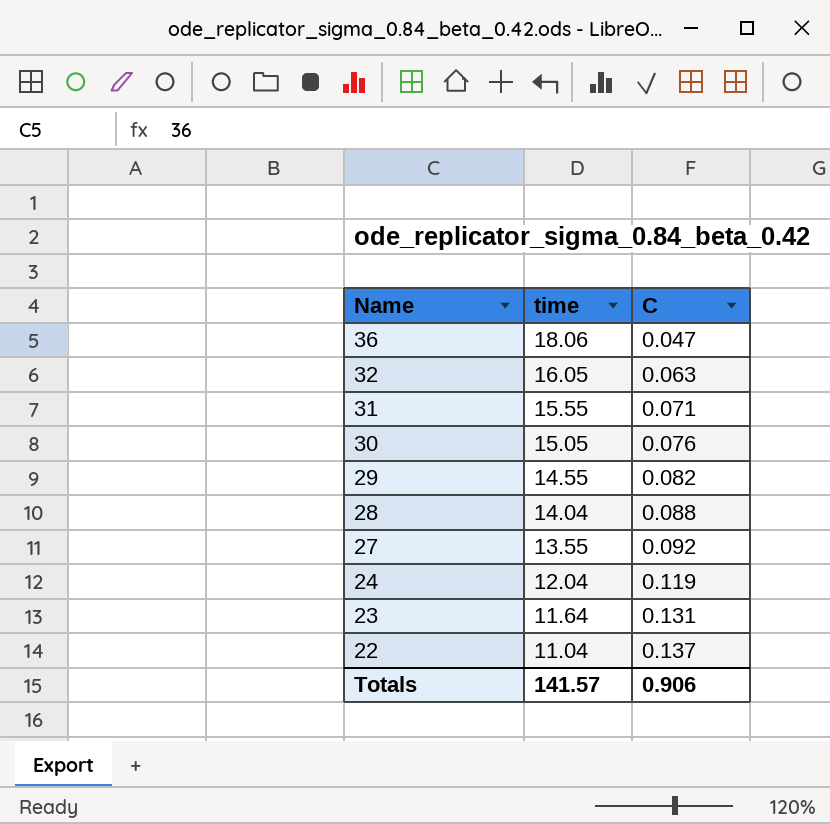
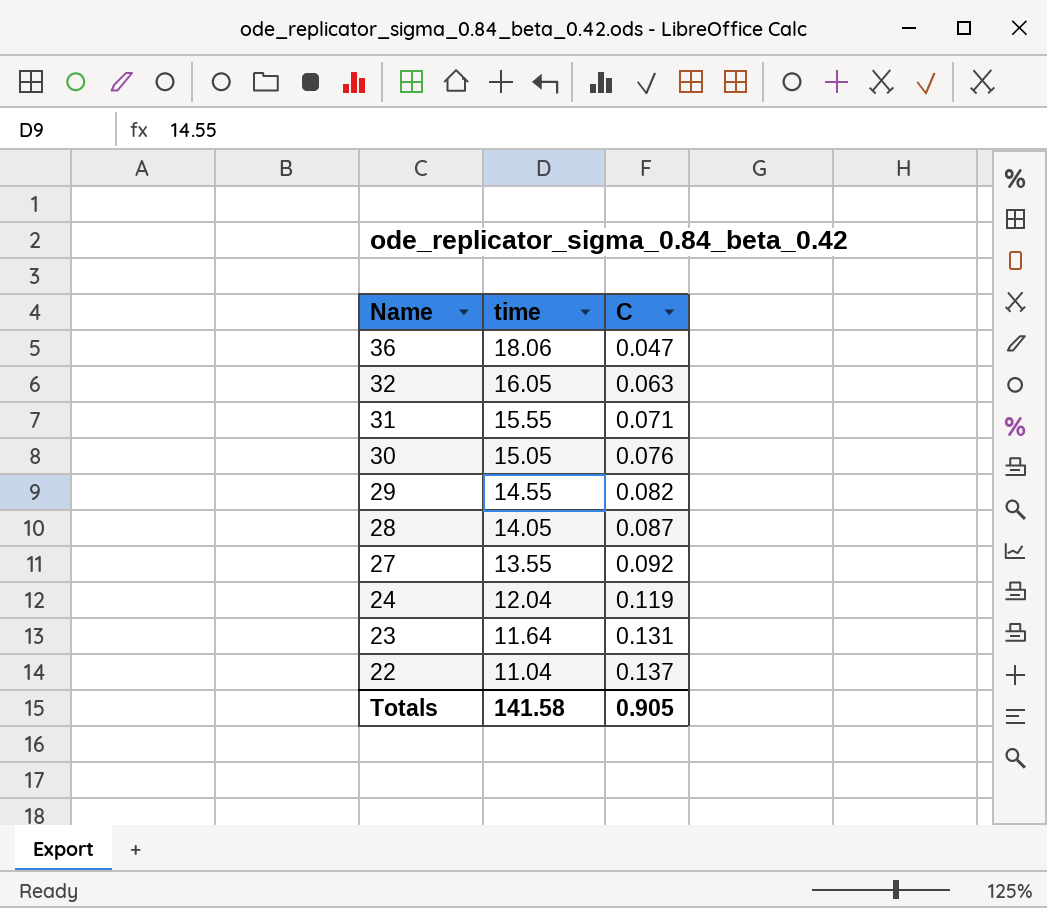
28 | time: 14.04 -> 14.05
28 | C: 0.088 -> 0.087
Totals | time: 141.57 -> 141.58
Totals | C: 0.906 -> 0.905

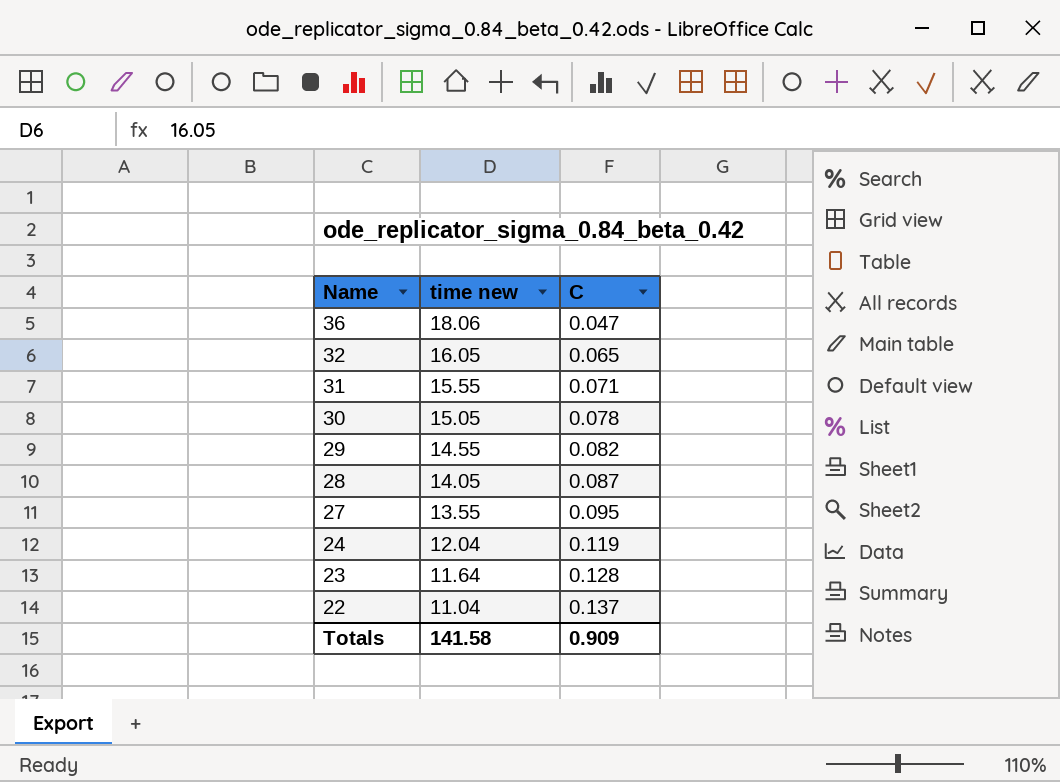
column name: time -> time new
32 | C: 0.063 -> 0.065
30 | C: 0.076 -> 0.078
27 | C: 0.092 -> 0.095
23 | C: 0.131 -> 0.128
Totals | C: 0.905 -> 0.909

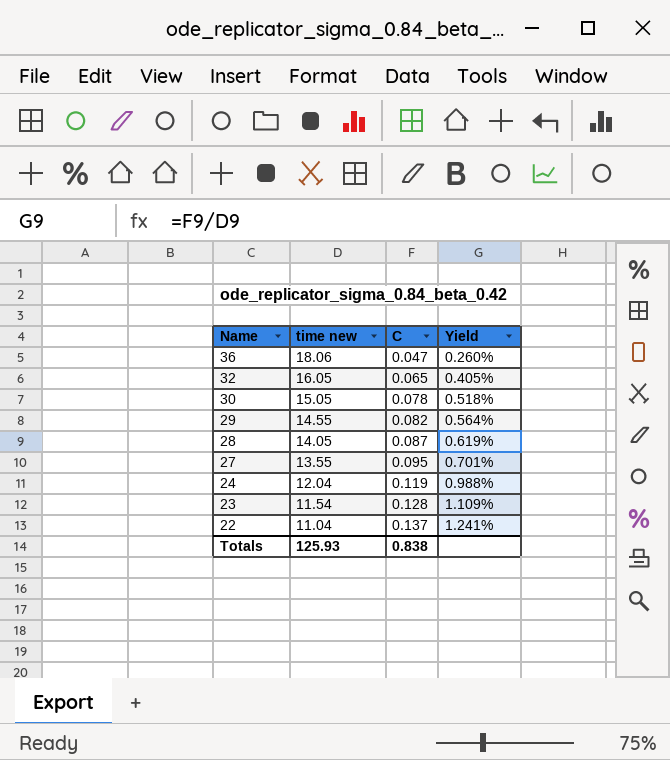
column Yield | formula: none -> [C] / [time new]
row 31: 15.55 | 0.071 -> none
23 | time new: 11.64 -> 11.54
Totals | time new: 141.58 -> 125.93
Totals | C: 0.909 -> 0.838

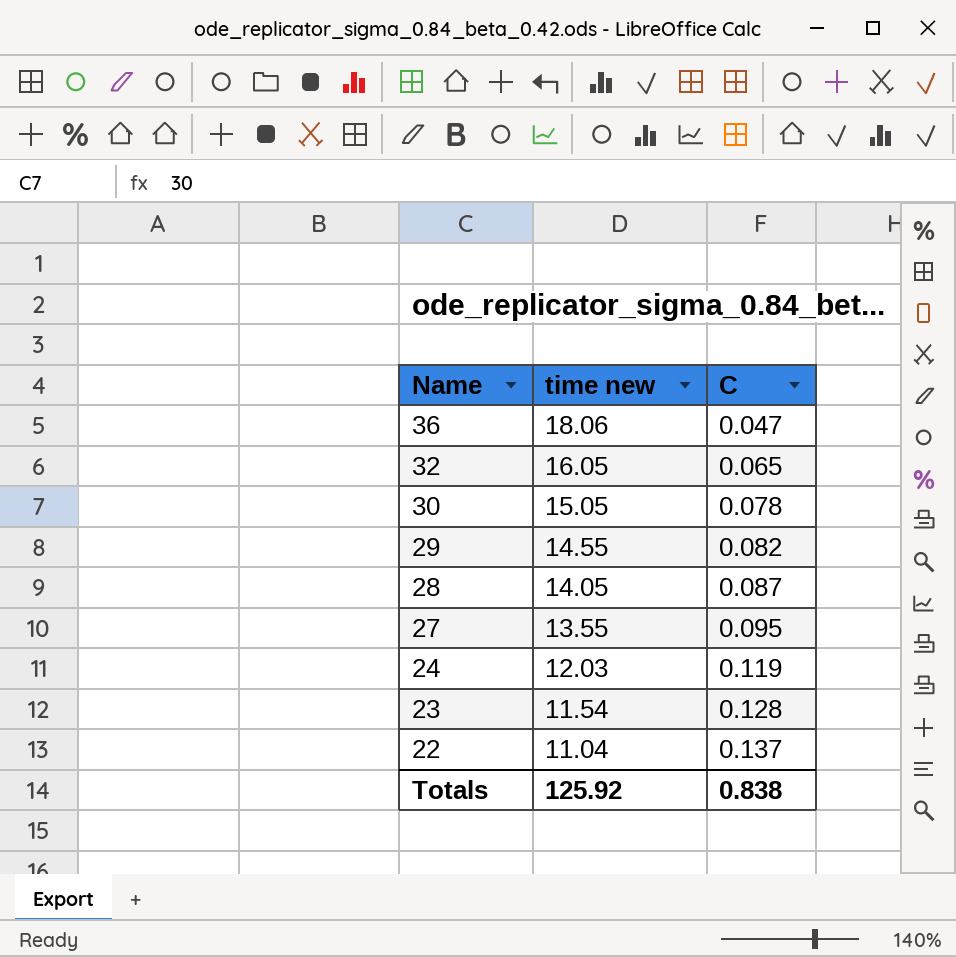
column Yield | formula: [C] / [time new] -> none
24 | time new: 12.04 -> 12.03
Totals | time new: 125.93 -> 125.92

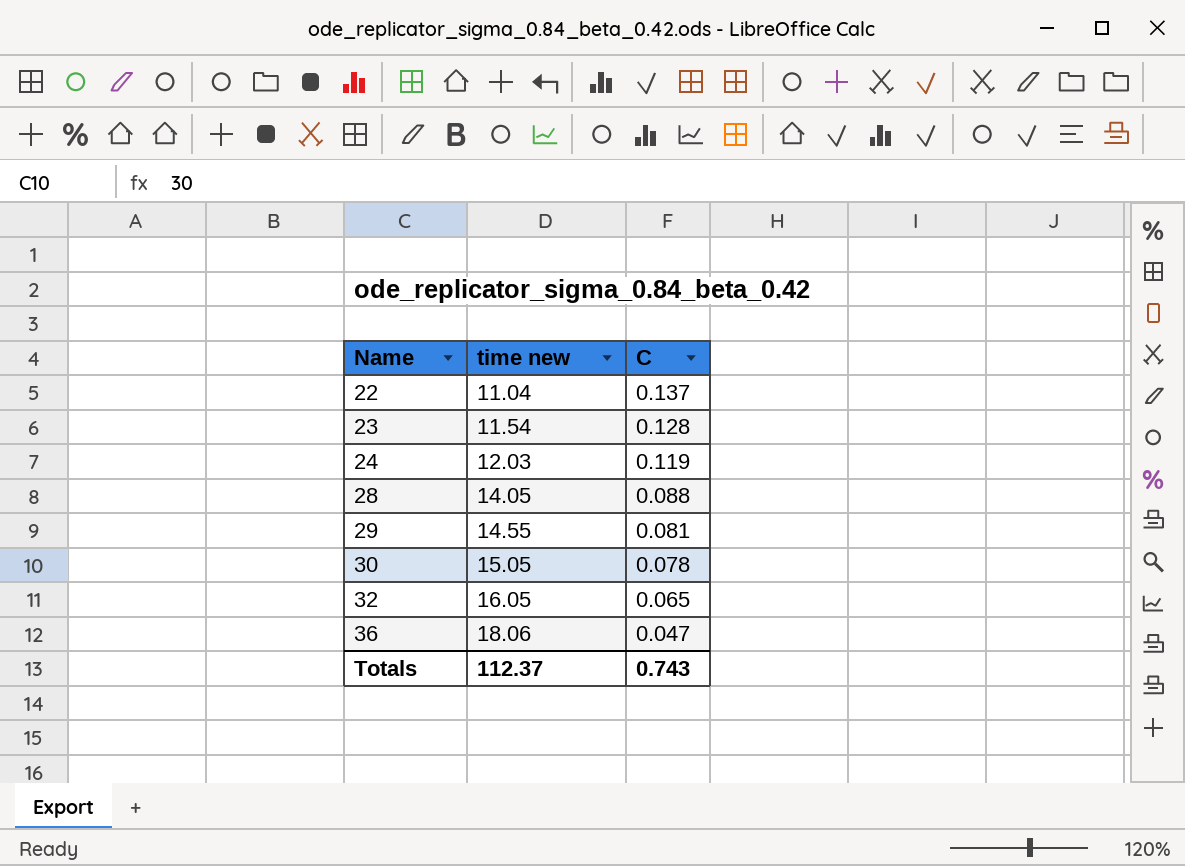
row order: Name descending -> Name ascending
row 27: 13.55 | 0.095 -> none
28 | C: 0.087 -> 0.088
29 | C: 0.082 -> 0.081
Totals | time new: 125.92 -> 112.37
Totals | C: 0.838 -> 0.743

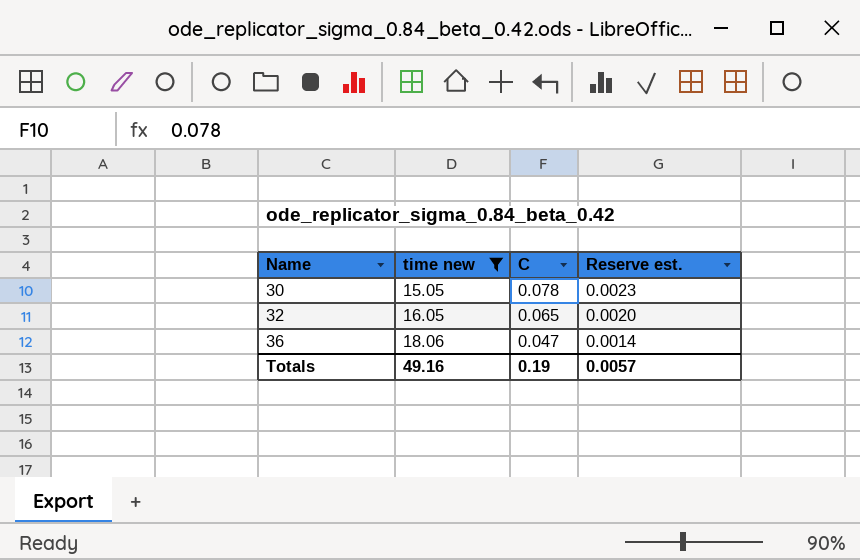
filter: none -> time new >= 15.05
column Reserve est. | formula: none -> [C] * 0.03
Totals | time new: 112.37 -> 49.16
Totals | C: 0.743 -> 0.19

